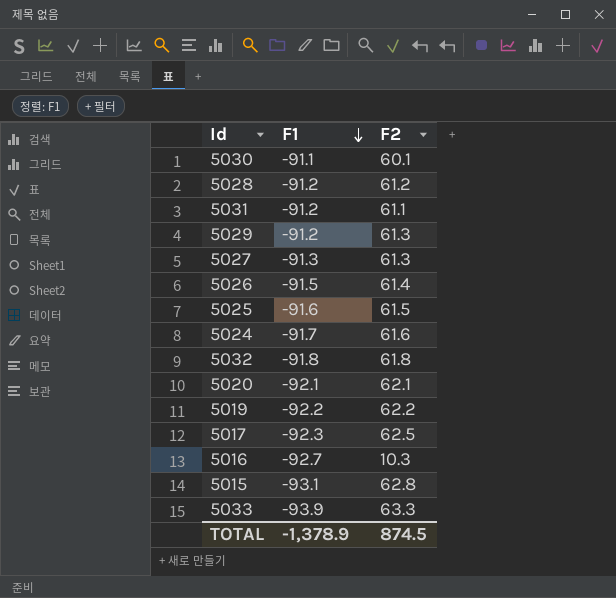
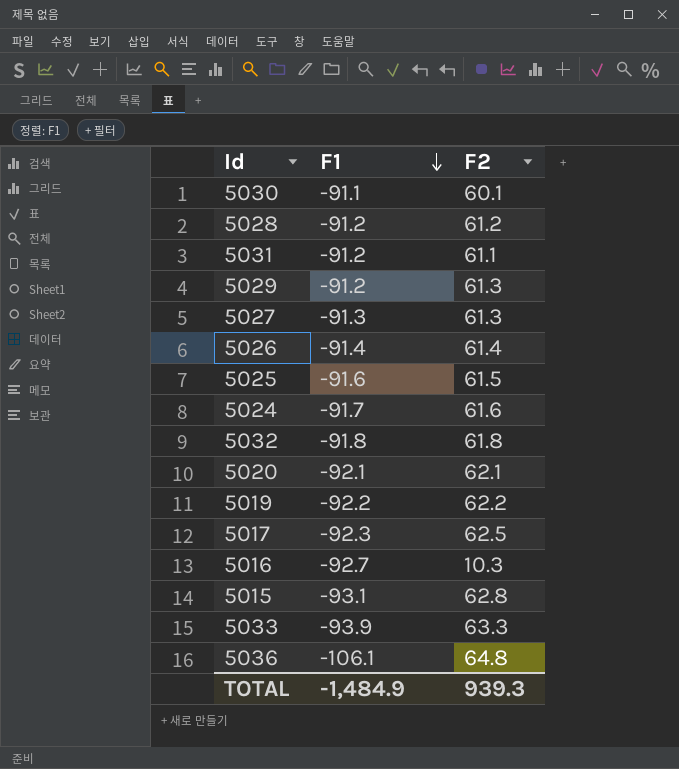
5026 | F1: -91.5 -> -91.4
row 5036: none -> -106.1 | 64.8
TOTAL | F1: -1,378.9 -> -1,484.9
TOTAL | F2: 874.5 -> 939.3

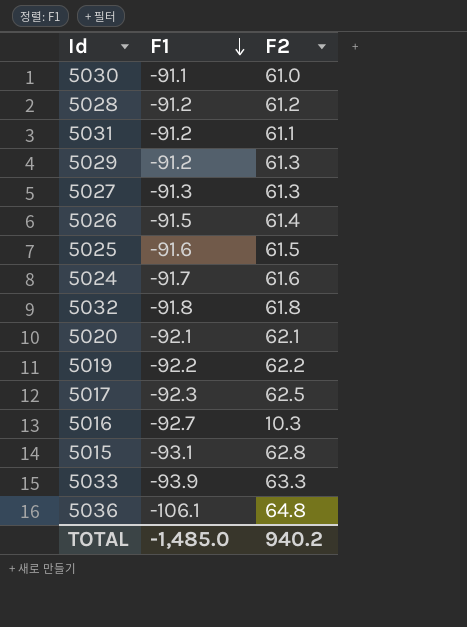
5030 | F2: 60.1 -> 61.0
5026 | F1: -91.4 -> -91.5
TOTAL | F1: -1,484.9 -> -1,485.0
TOTAL | F2: 939.3 -> 940.2

